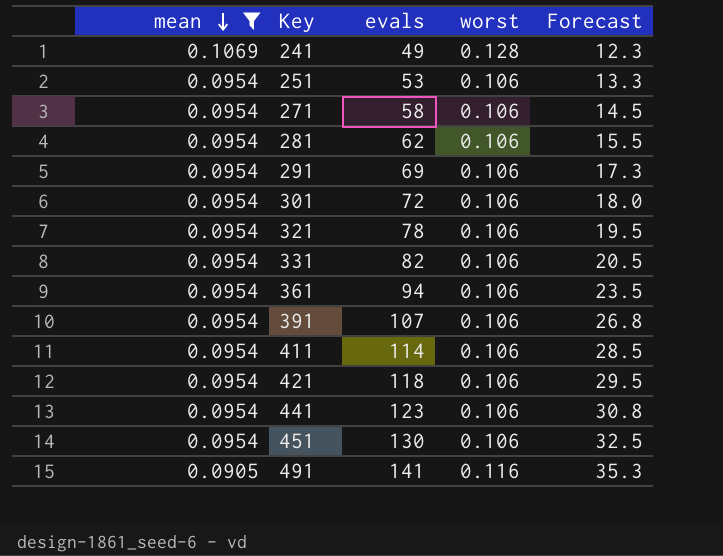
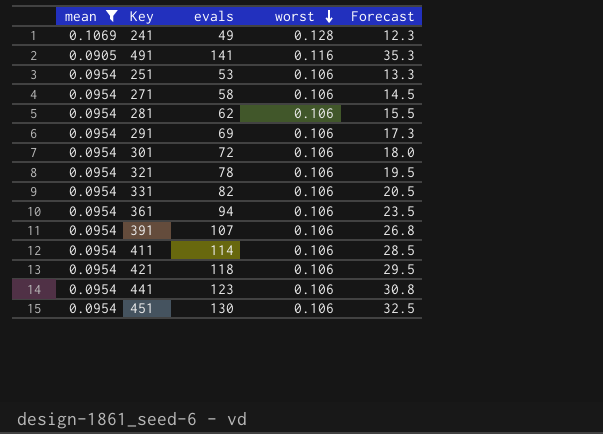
row order: mean descending -> worst descending

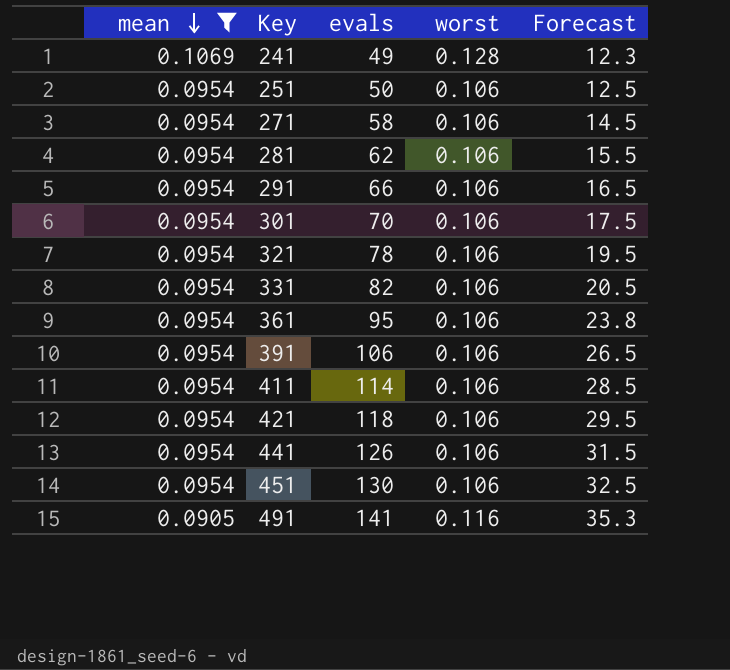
row order: worst descending -> mean descending
251 | evals: 53 -> 50
251 | Forecast: 13.3 -> 12.5
291 | evals: 69 -> 66
291 | Forecast: 17.3 -> 16.5
301 | evals: 72 -> 70
301 | Forecast: 18.0 -> 17.5
361 | evals: 94 -> 95
361 | Forecast: 23.5 -> 23.8
391 | evals: 107 -> 106
391 | Forecast: 26.8 -> 26.5
441 | evals: 123 -> 126
441 | Forecast: 30.8 -> 31.5

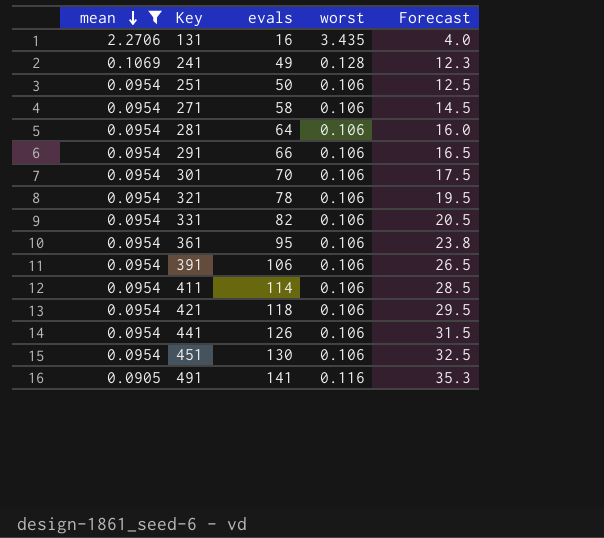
row 131: none -> 2.2706 | 16 | 3.435 | 4.0
281 | evals: 62 -> 64
281 | Forecast: 15.5 -> 16.0

